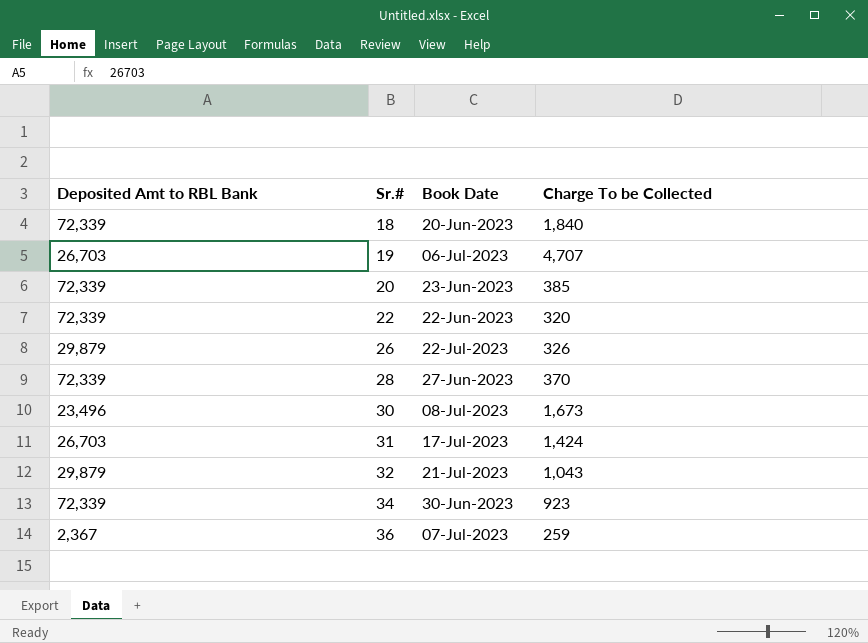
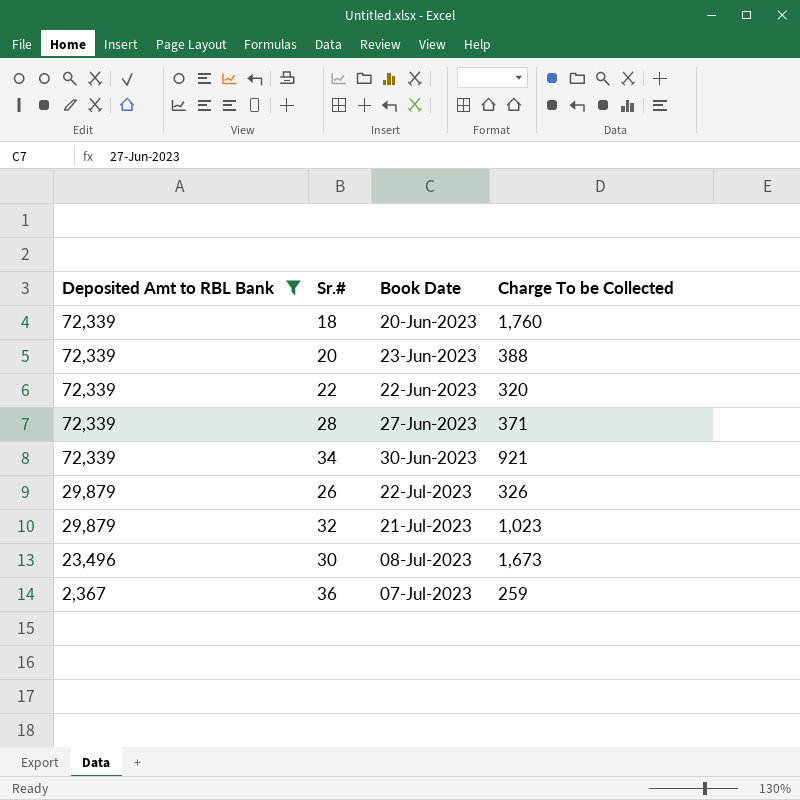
filter: none -> Deposited Amt to RBL Bank != 26,703
row order: Sr.# ascending -> Deposited Amt to RBL Bank descending
18 | Charge To be Collected: 1,840 -> 1,760
20 | Charge To be Collected: 385 -> 388
28 | Charge To be Collected: 370 -> 371
34 | Charge To be Collected: 923 -> 921
32 | Charge To be Collected: 1,043 -> 1,023

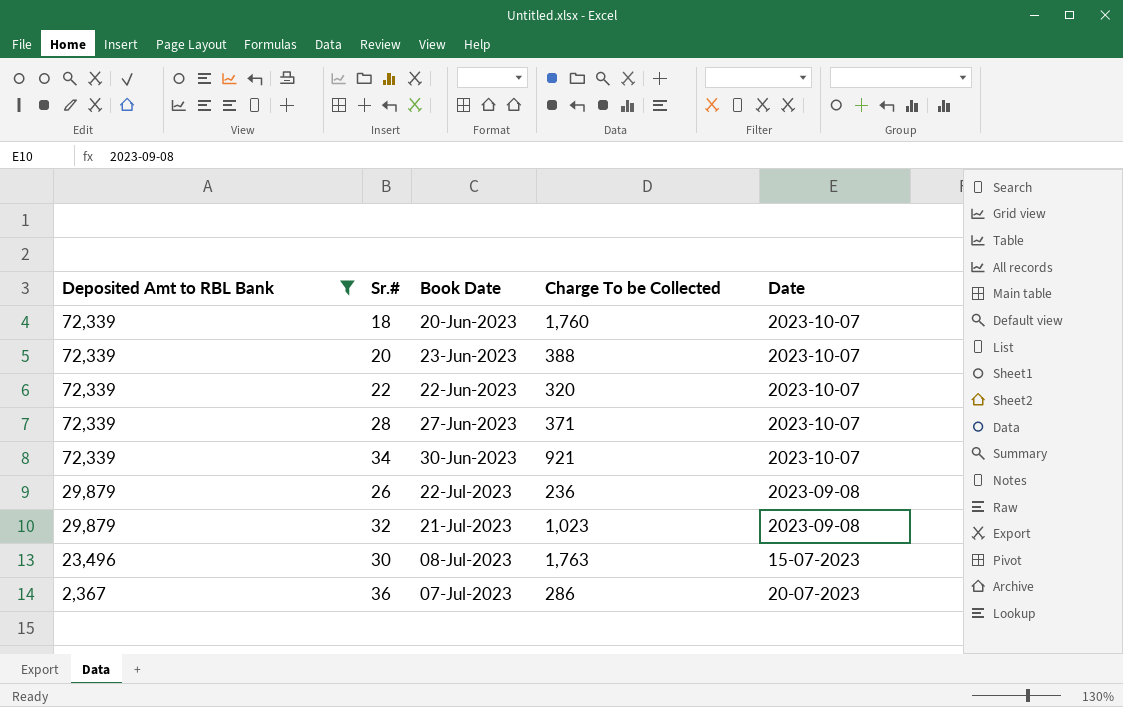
column Date | position: none -> 5
26 | Charge To be Collected: 326 -> 236
30 | Charge To be Collected: 1,673 -> 1,763
36 | Charge To be Collected: 259 -> 286

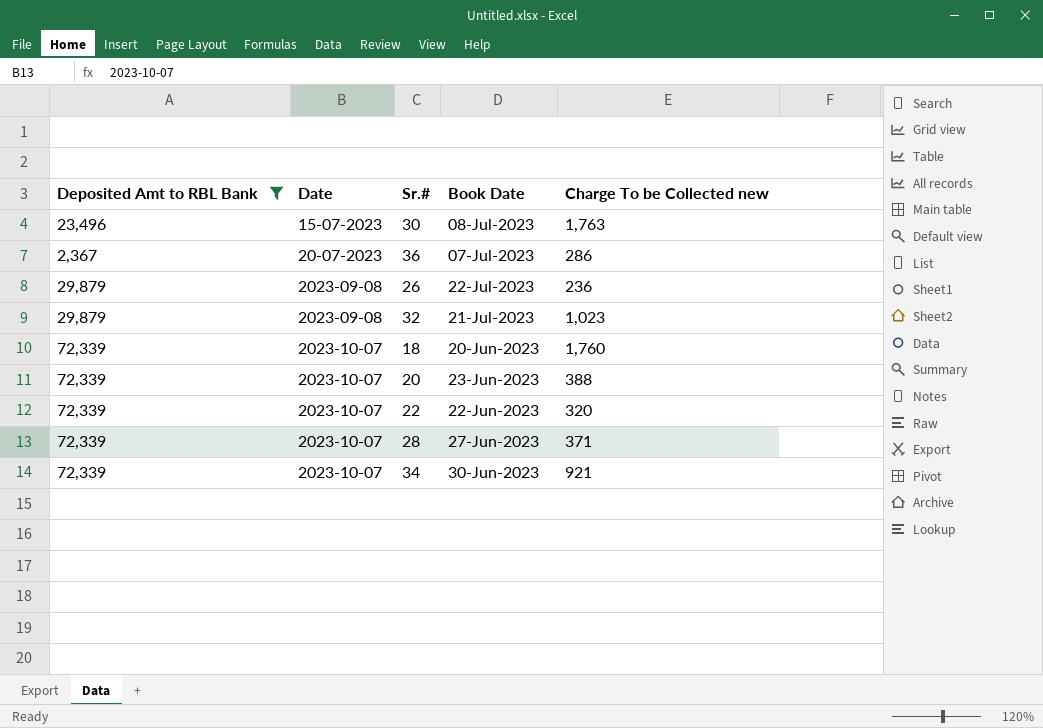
row order: Deposited Amt to RBL Bank descending -> Date ascending
column Date | position: 5 -> 2
column name: Charge To be Collected -> Charge To be Collected new

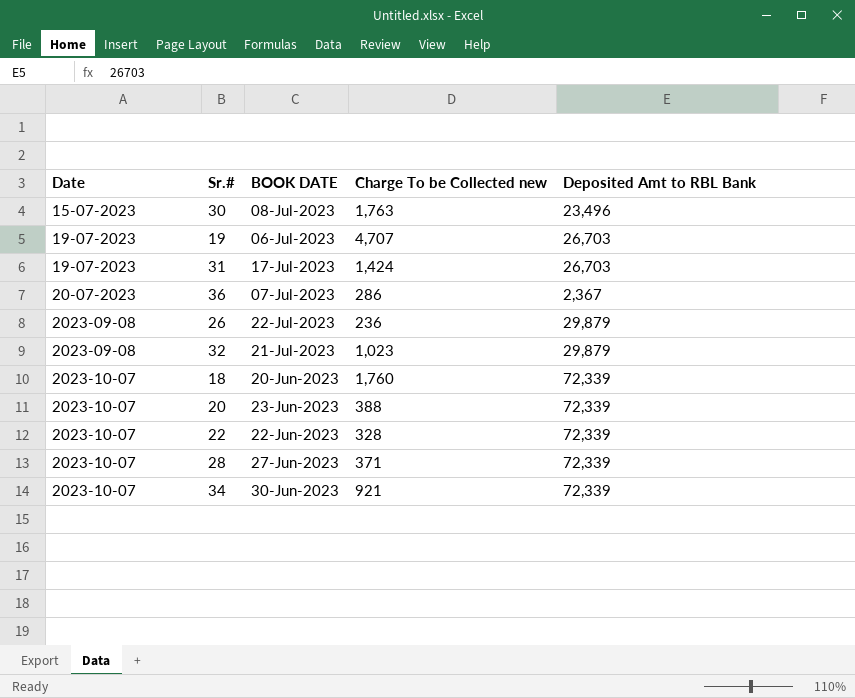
filter: Deposited Amt to RBL Bank != 26,703 -> none
column name: Book Date -> BOOK DATE
column Deposited Amt to RBL Bank | position: 1 -> 5
22 | Charge To be Collected new: 320 -> 328

